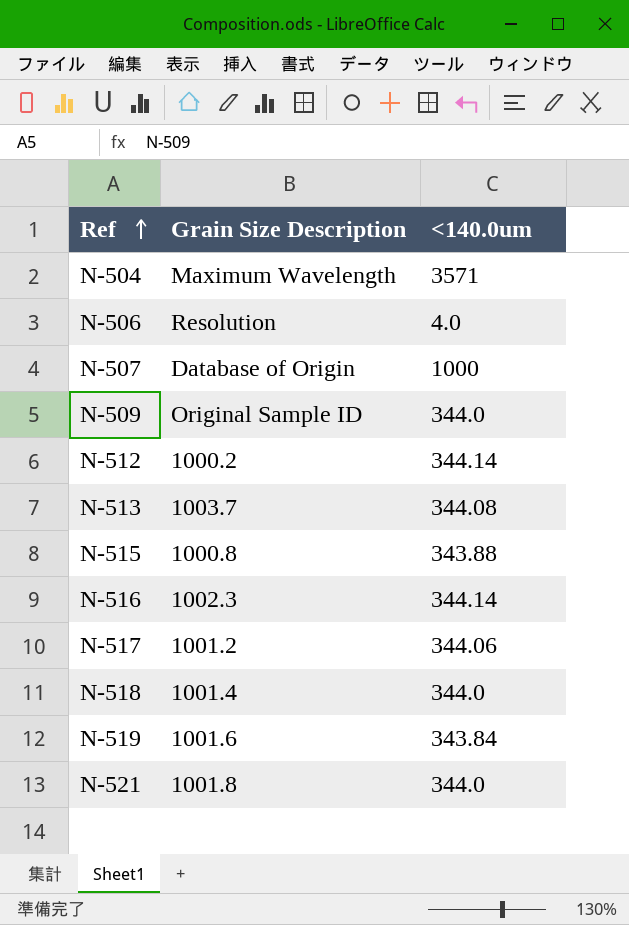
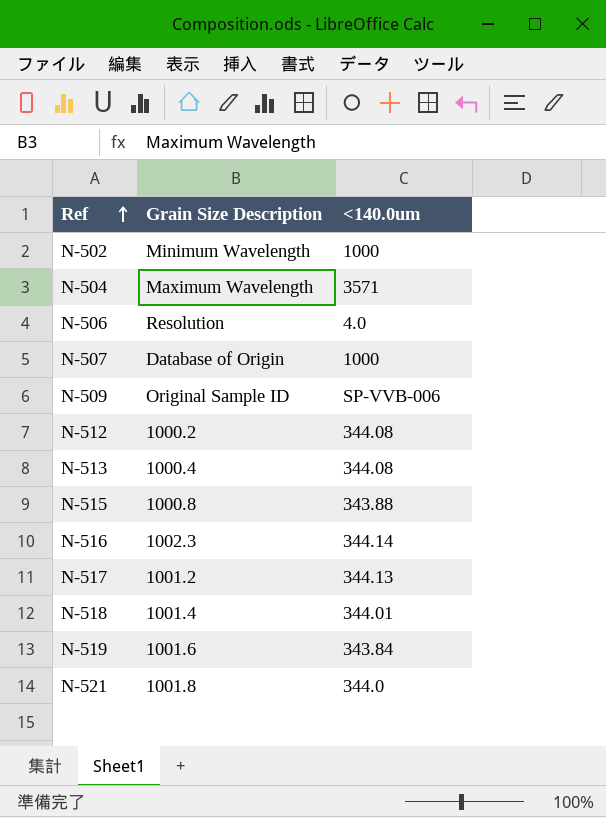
row N-502: none -> Minimum Wavelength | 1000
N-509 | <140.0um: 344.0 -> SP-VVB-006
N-512 | <140.0um: 344.14 -> 344.08
N-513 | Grain Size Description: 1003.7 -> 1000.4
N-517 | <140.0um: 344.06 -> 344.13
N-518 | <140.0um: 344.0 -> 344.01

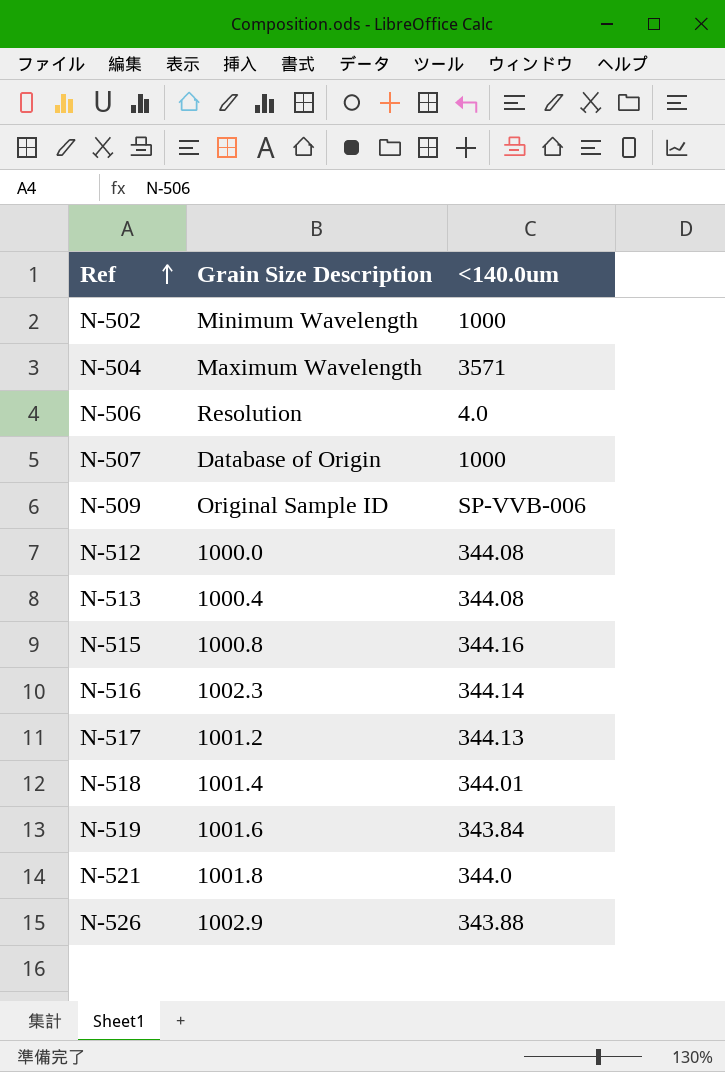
N-512 | Grain Size Description: 1000.2 -> 1000.0
N-515 | <140.0um: 343.88 -> 344.16
row N-526: none -> 1002.9 | 343.88

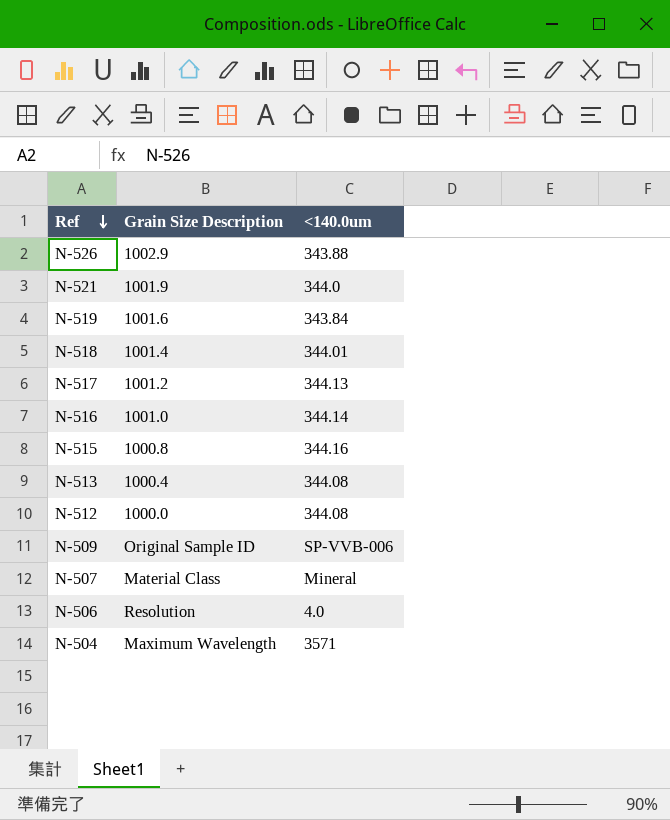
row order: Ref ascending -> Ref descending
row N-502: Minimum Wavelength | 1000 -> none
N-521 | Grain Size Description: 1001.8 -> 1001.9
N-516 | Grain Size Description: 1002.3 -> 1001.0
N-507 | Grain Size Description: Database of Origin -> Material Class
N-507 | <140.0um: 1000 -> Mineral

